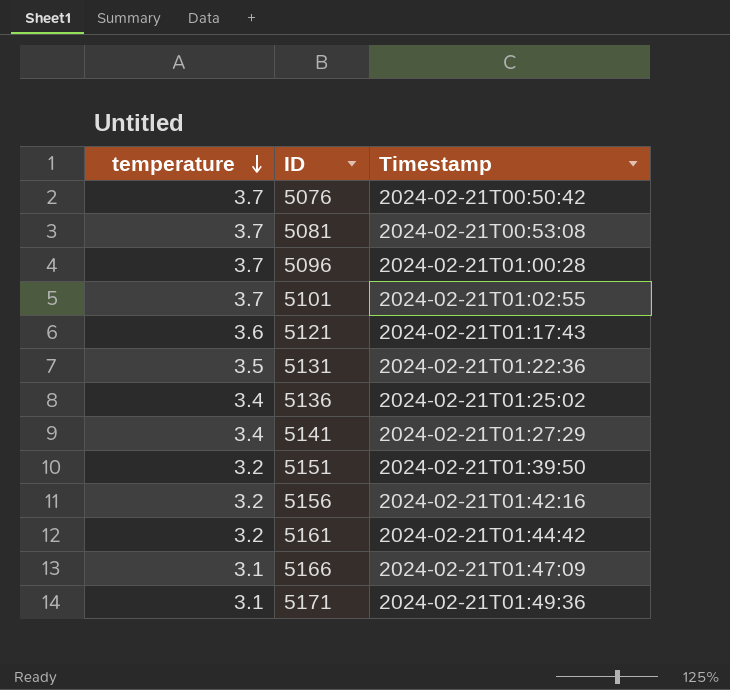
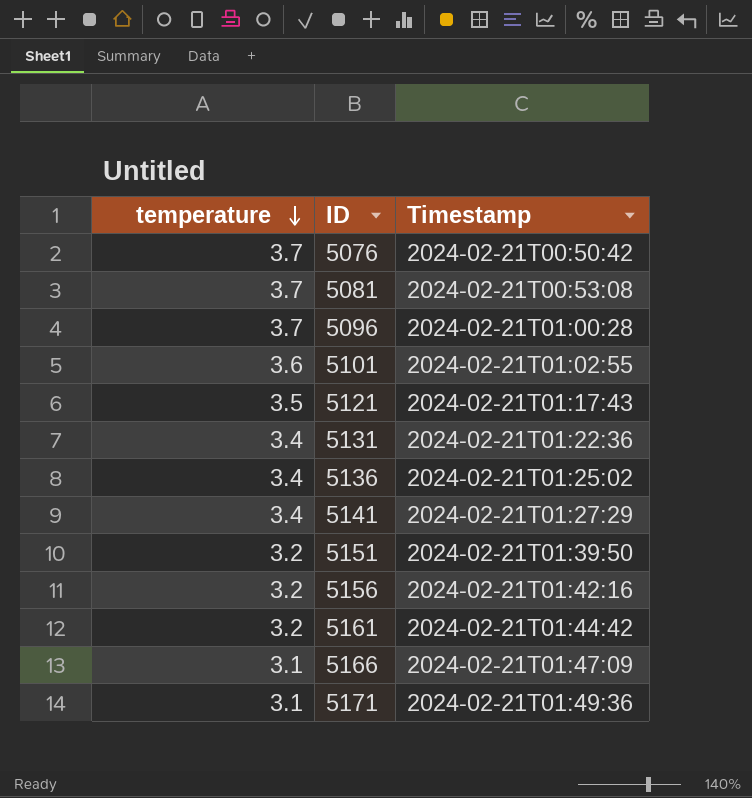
5101 | temperature: 3.7 -> 3.6
5121 | temperature: 3.6 -> 3.5
5131 | temperature: 3.5 -> 3.4

